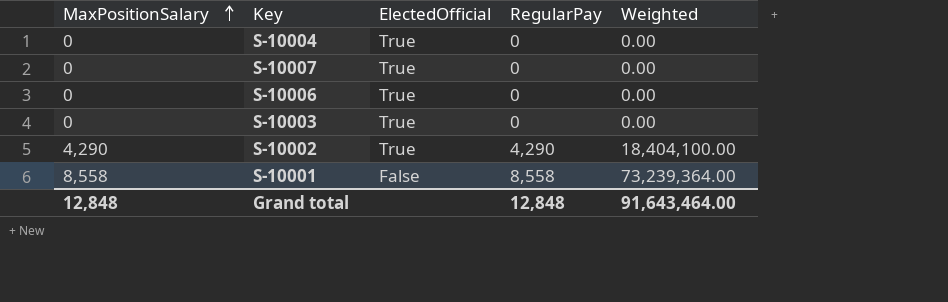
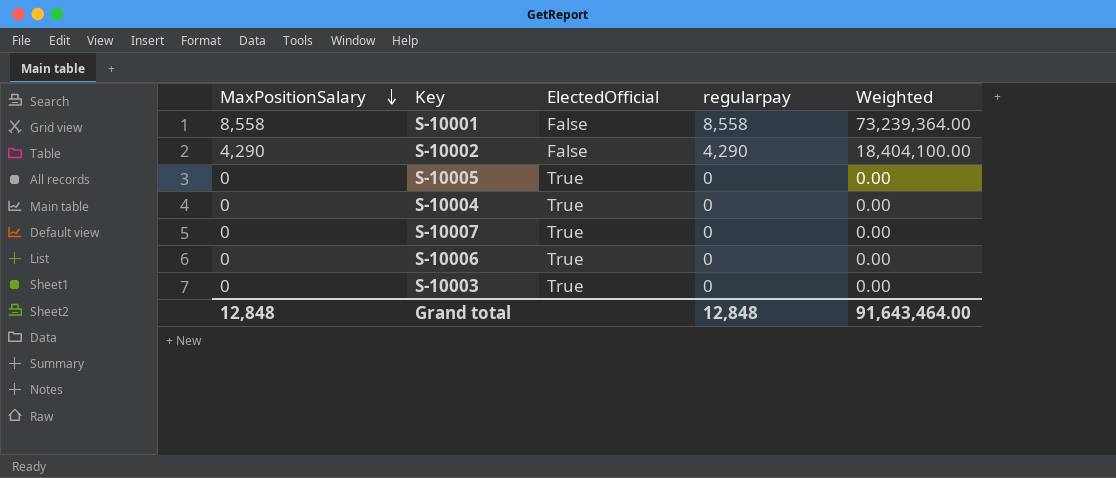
row order: MaxPositionSalary ascending -> MaxPositionSalary descending
column name: RegularPay -> regularpay
S-10002 | ElectedOfficial: True -> False
row S-10005: none -> 0 | True | 0 | 0.00

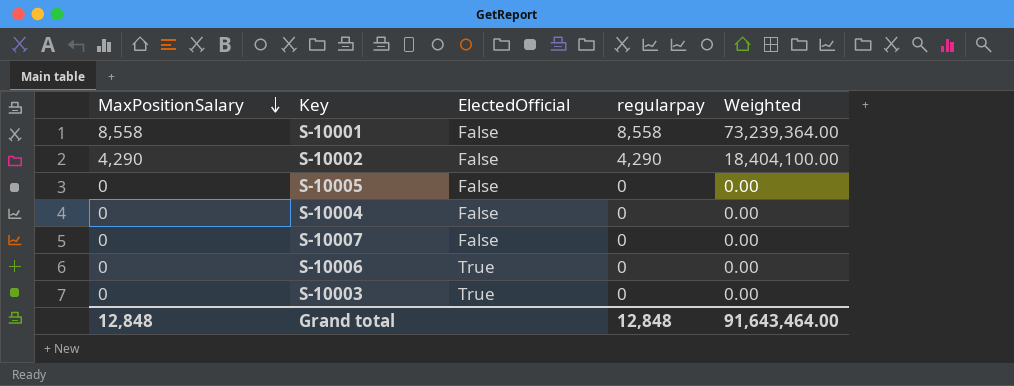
S-10005 | ElectedOfficial: True -> False
S-10004 | ElectedOfficial: True -> False
S-10007 | ElectedOfficial: True -> False

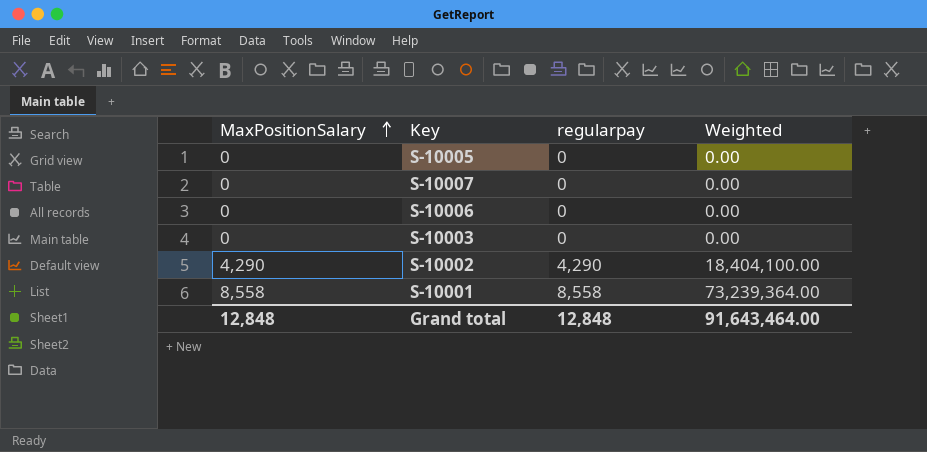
row order: MaxPositionSalary descending -> MaxPositionSalary ascending
column ElectedOfficial | position: 3 -> none
row S-10004: 0 | False | 0 | 0.00 -> none

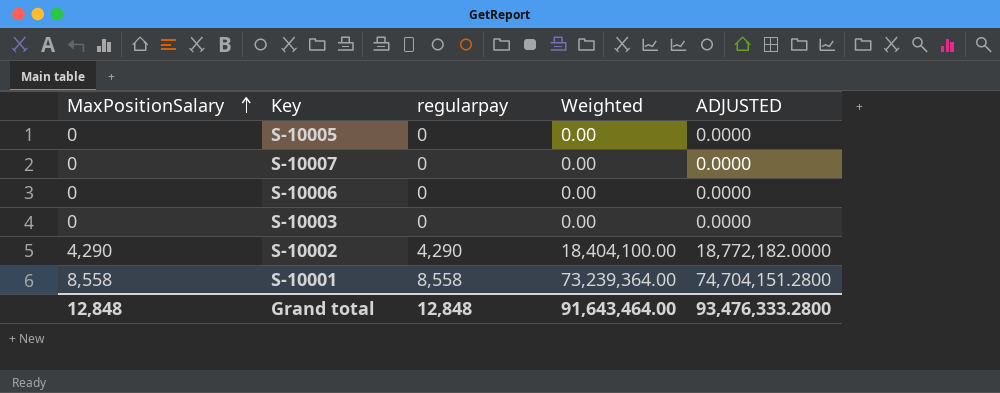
column ADJUSTED | formula: none -> [Weighted] * 1.02

